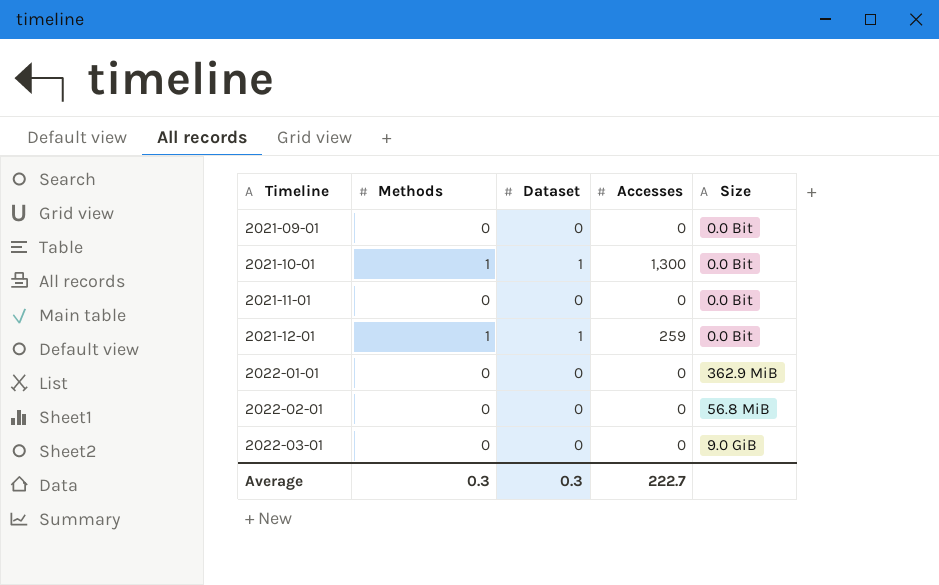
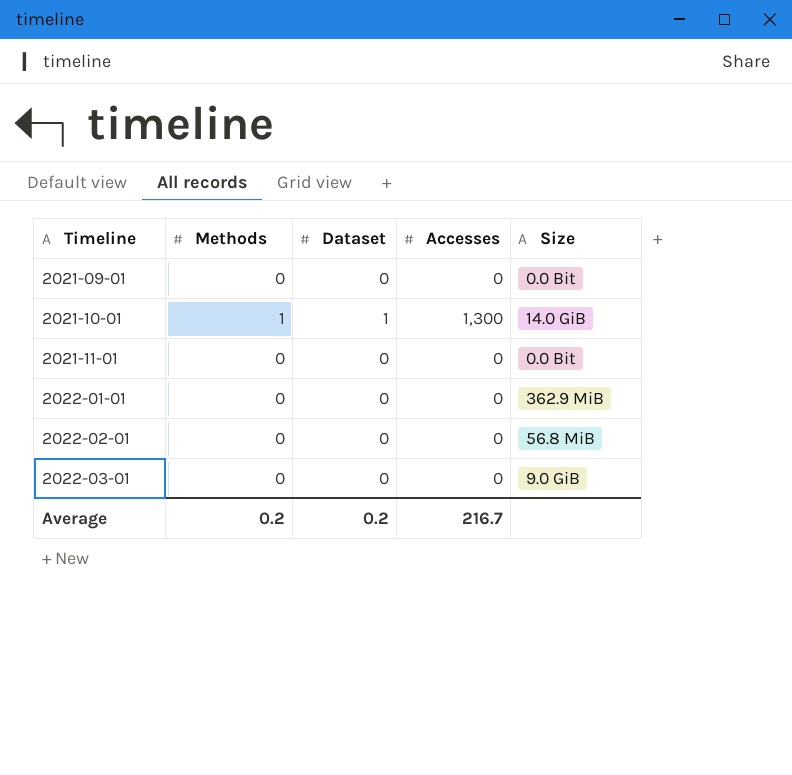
row 2021-12-01: 1 | 1 | 259 | 0.0 Bit -> none
2021-10-01 | Size: 0.0 Bit -> 14.0 GiB
Average | Methods: 0.3 -> 0.2
Average | Dataset: 0.3 -> 0.2
Average | Accesses: 222.7 -> 216.7

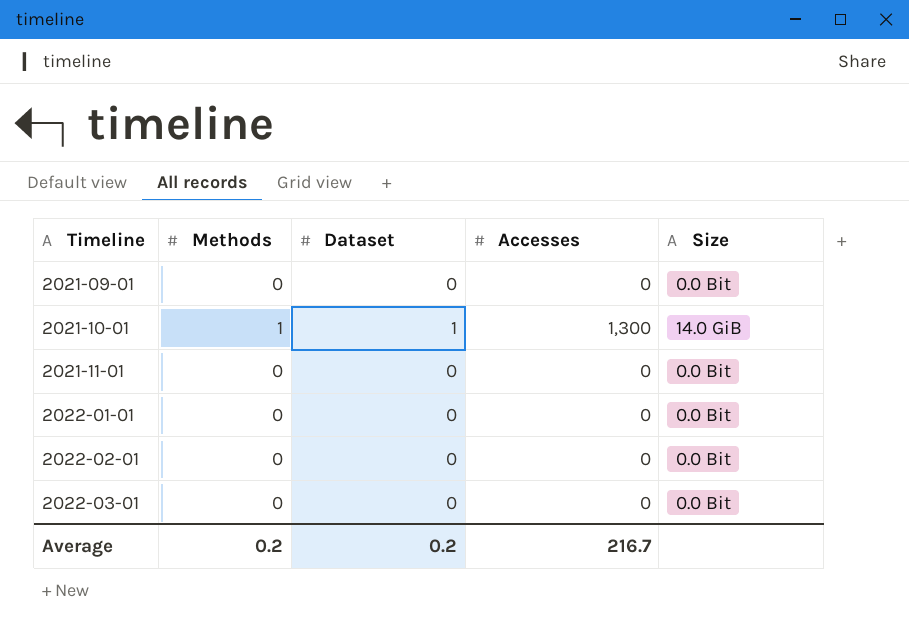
2022-01-01 | Size: 362.9 MiB -> 0.0 Bit
2022-02-01 | Size: 56.8 MiB -> 0.0 Bit
2022-03-01 | Size: 9.0 GiB -> 0.0 Bit

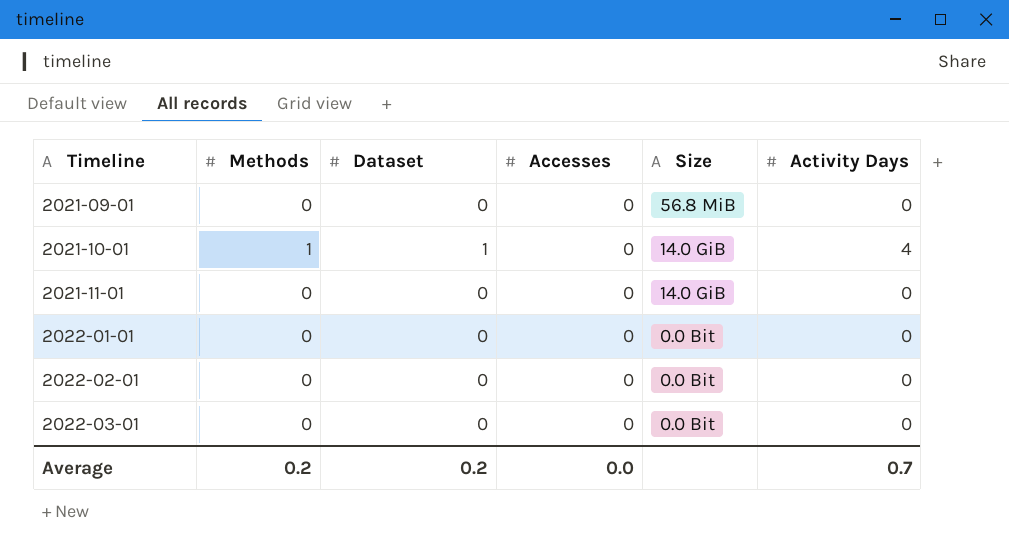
column Activity Days | position: none -> 6
2021-09-01 | Size: 0.0 Bit -> 56.8 MiB
2021-10-01 | Accesses: 1,300 -> 0
2021-11-01 | Size: 0.0 Bit -> 14.0 GiB
Average | Accesses: 216.7 -> 0.0

